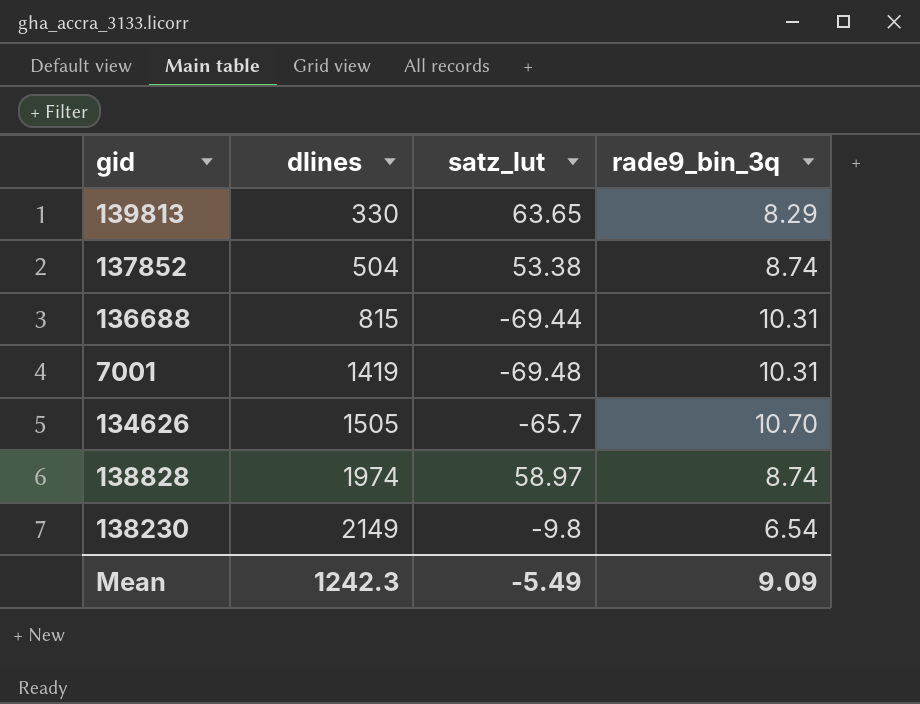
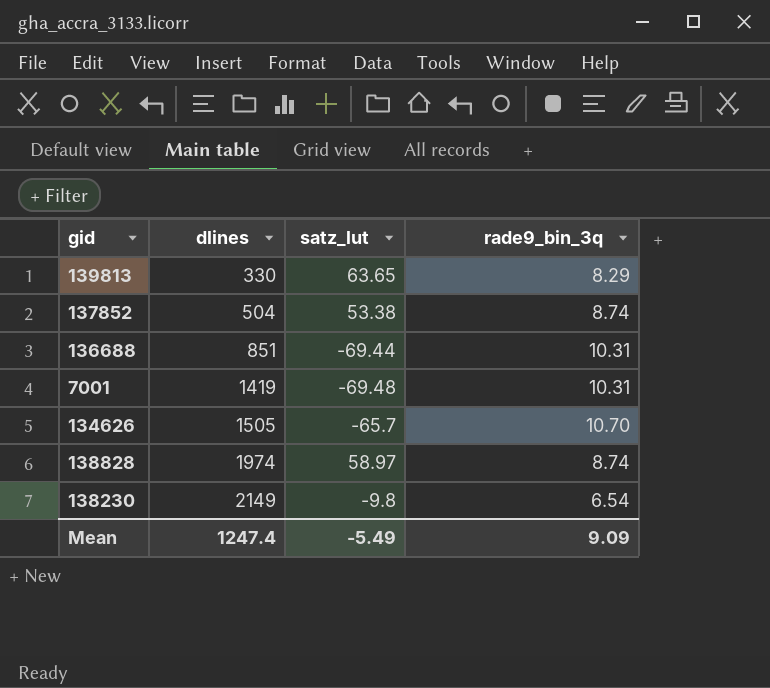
136688 | dlines: 815 -> 851
Mean | dlines: 1242.3 -> 1247.4

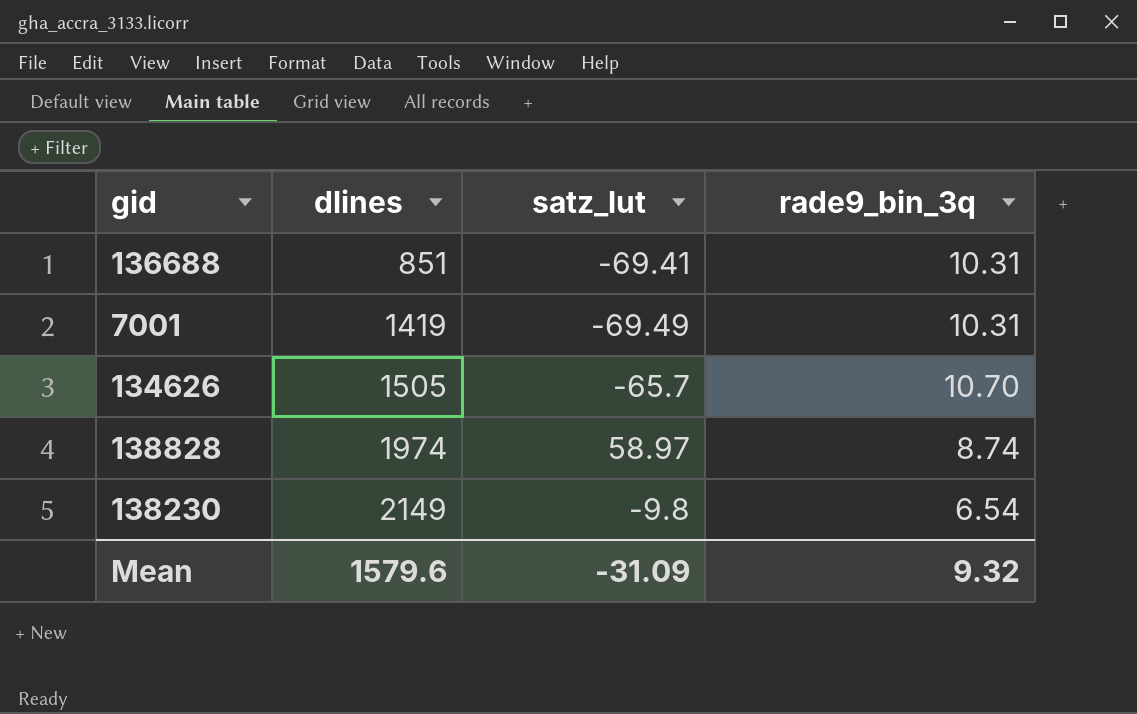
row 139813: 330 | 63.65 | 8.29 -> none
row 137852: 504 | 53.38 | 8.74 -> none
136688 | satz_lut: -69.44 -> -69.41
7001 | satz_lut: -69.48 -> -69.49
Mean | dlines: 1247.4 -> 1579.6
Mean | satz_lut: -5.49 -> -31.09
Mean | rade9_bin_3q: 9.09 -> 9.32

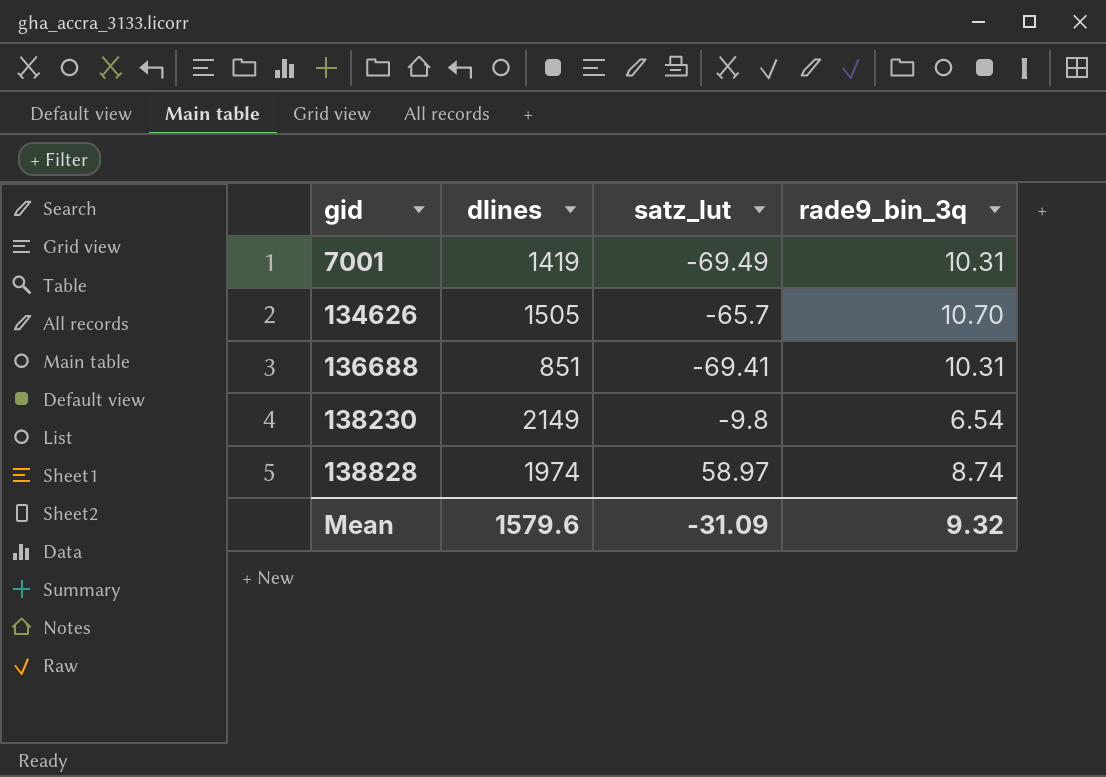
row order: dlines ascending -> gid ascending

